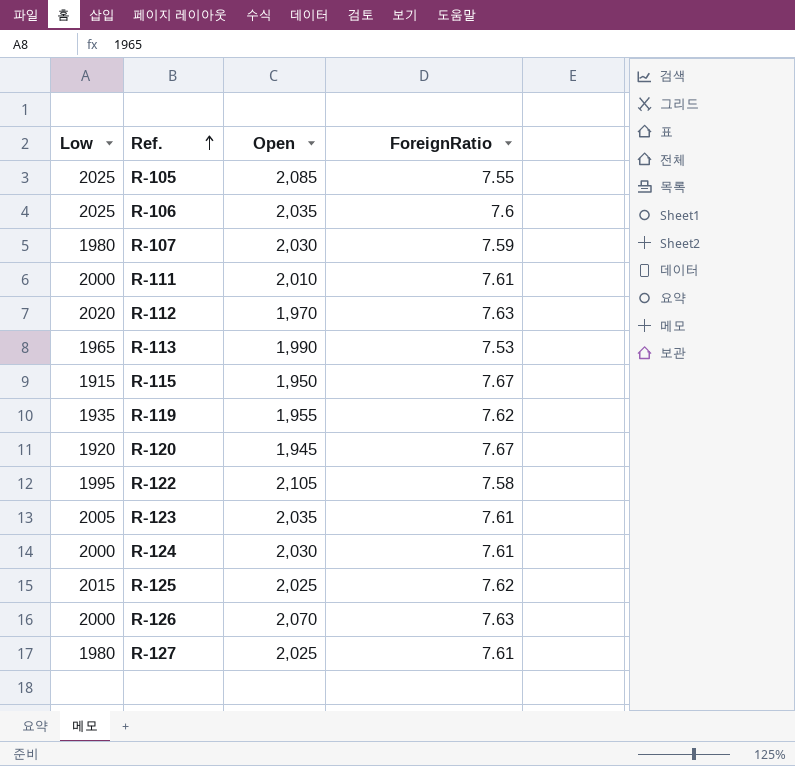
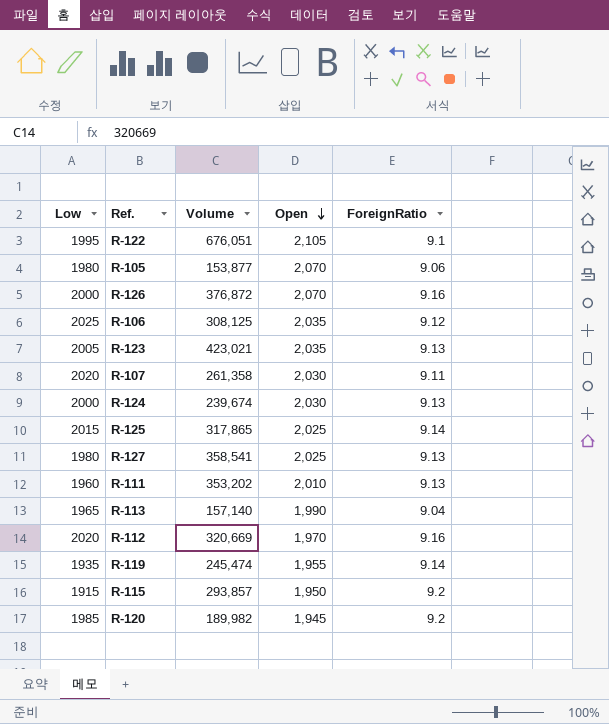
row order: Ref. ascending -> Open descending
column Volume | position: none -> 3
R-122 | ForeignRatio: 7.58 -> 9.1
R-105 | Low: 2025 -> 1980
R-105 | Open: 2,085 -> 2,070
R-105 | ForeignRatio: 7.55 -> 9.06
R-126 | ForeignRatio: 7.63 -> 9.16
R-106 | ForeignRatio: 7.6 -> 9.12
R-123 | ForeignRatio: 7.61 -> 9.13
R-107 | Low: 1980 -> 2020
R-107 | ForeignRatio: 7.59 -> 9.11
R-124 | ForeignRatio: 7.61 -> 9.13
R-125 | ForeignRatio: 7.62 -> 9.14
R-127 | ForeignRatio: 7.61 -> 9.13
R-111 | Low: 2000 -> 1960
R-111 | ForeignRatio: 7.61 -> 9.13
R-113 | ForeignRatio: 7.53 -> 9.04
R-112 | ForeignRatio: 7.63 -> 9.16
R-119 | ForeignRatio: 7.62 -> 9.14
R-115 | ForeignRatio: 7.67 -> 9.2
R-120 | Low: 1920 -> 1985
R-120 | ForeignRatio: 7.67 -> 9.2

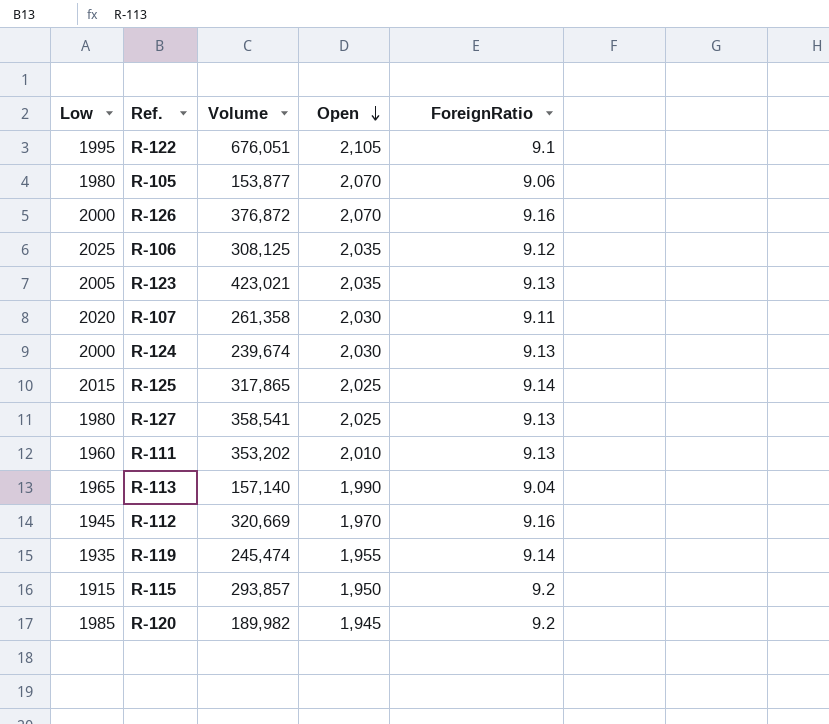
R-112 | Low: 2020 -> 1945

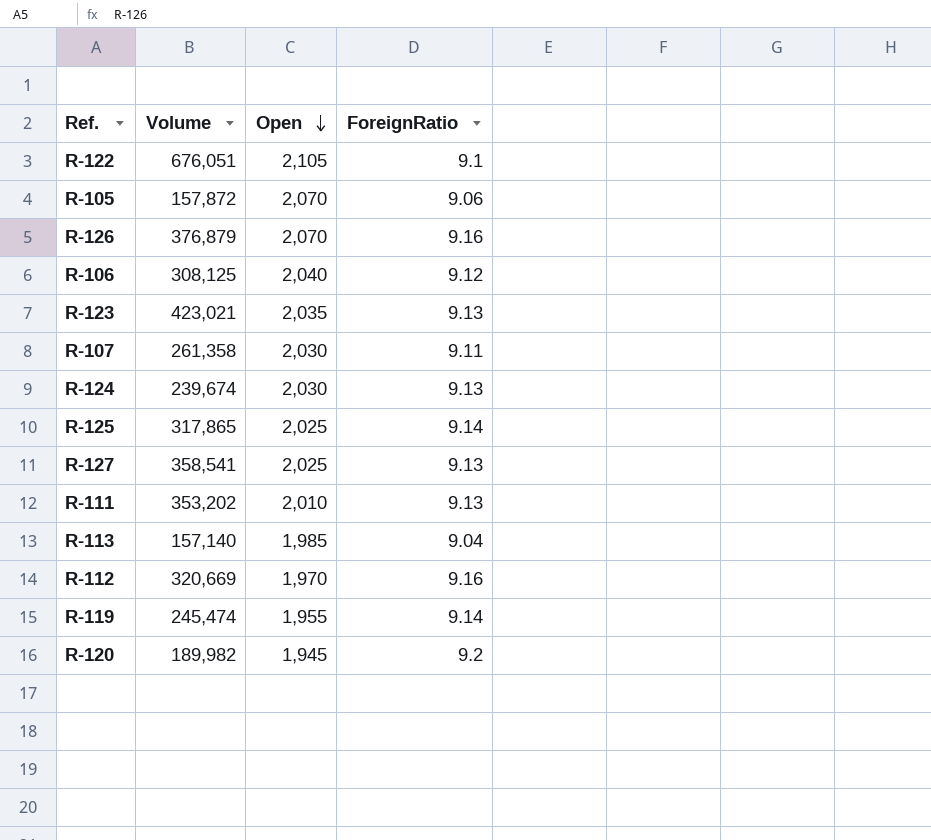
column Low | position: 1 -> none
row R-115: 1915 | 293,857 | 1,950 | 9.2 -> none
R-105 | Volume: 153,877 -> 157,872
R-126 | Volume: 376,872 -> 376,879
R-106 | Open: 2,035 -> 2,040
R-113 | Open: 1,990 -> 1,985

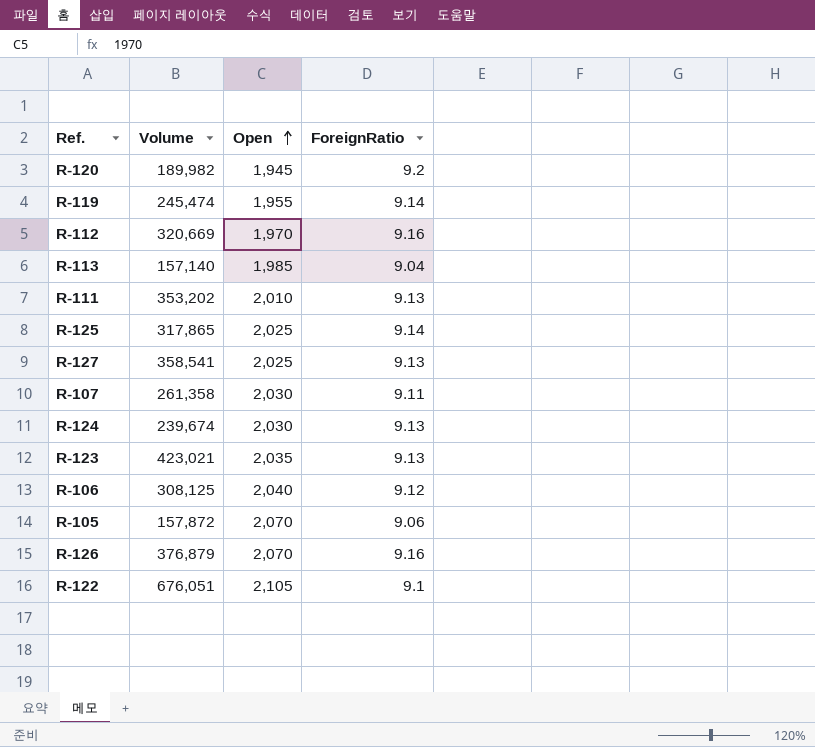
row order: Open descending -> Open ascending

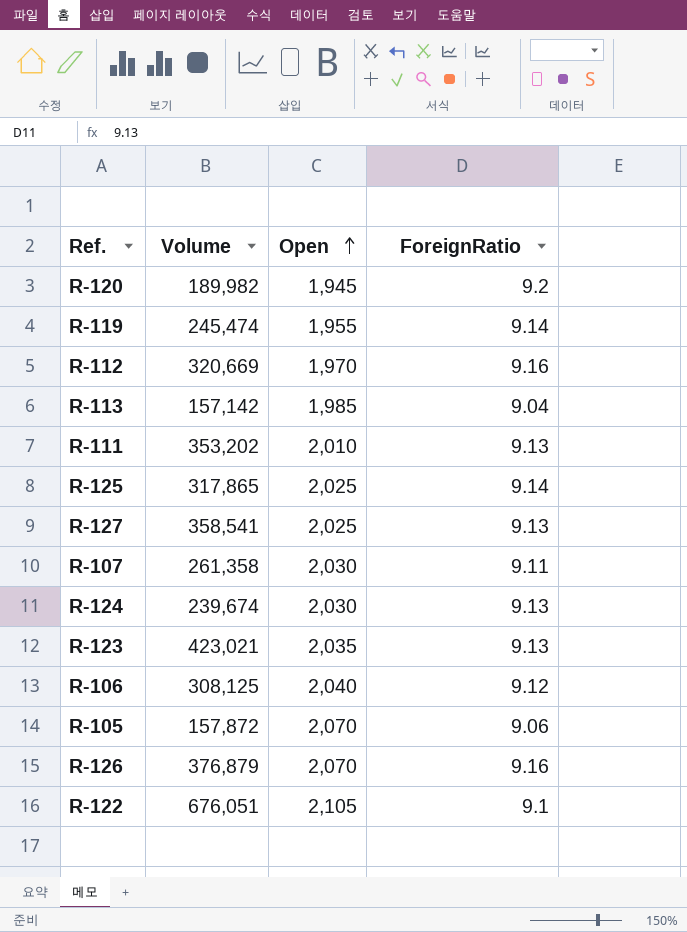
R-113 | Volume: 157,140 -> 157,142

